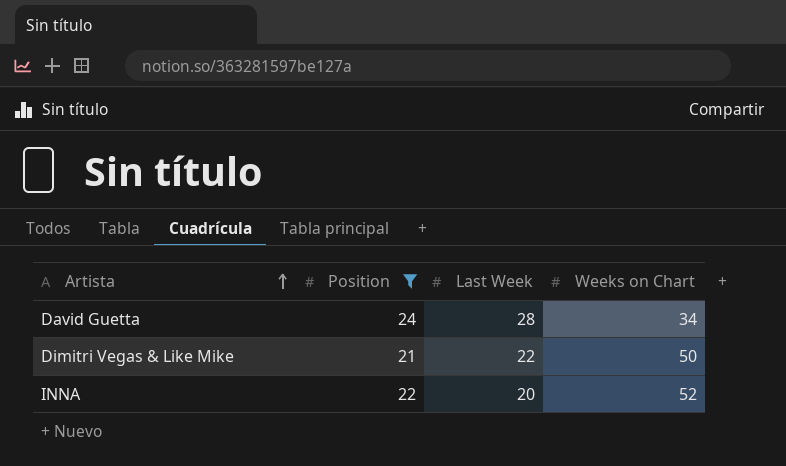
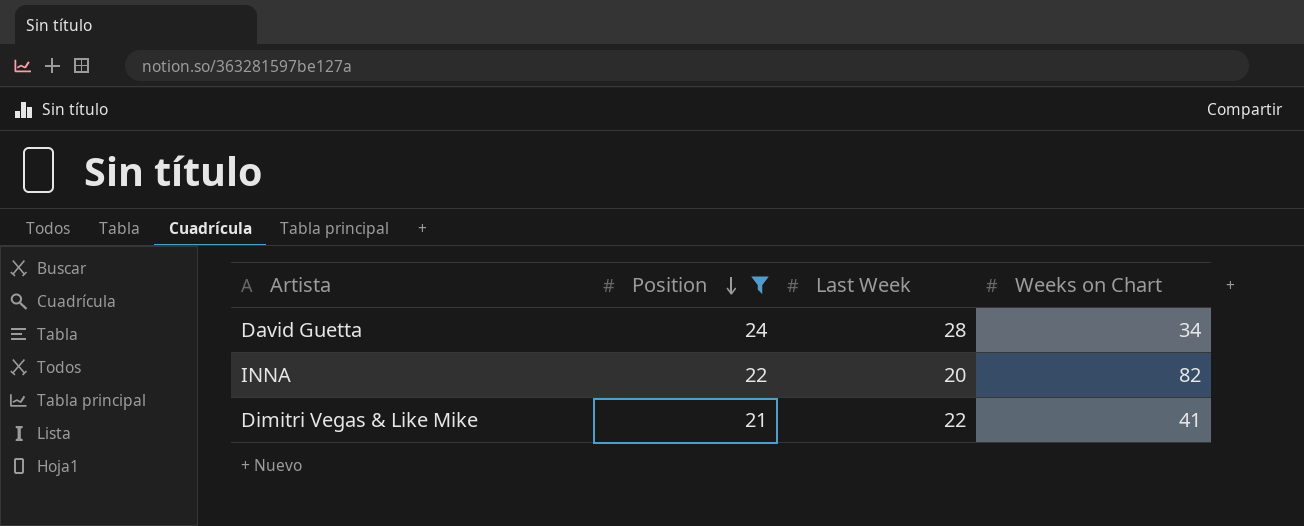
row order: Artista ascending -> Position descending
INNA | Weeks on Chart: 52 -> 82
Dimitri Vegas & Like Mike | Weeks on Chart: 50 -> 41

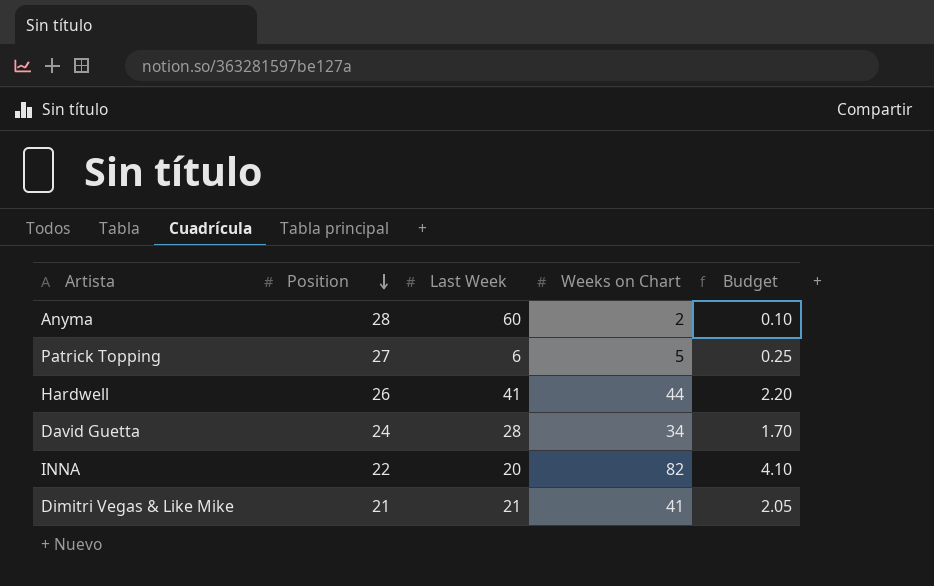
filter: Position <= 24 -> none
column Budget | formula: none -> [Weeks on Chart] * 0.05
Dimitri Vegas & Like Mike | Last Week: 22 -> 21

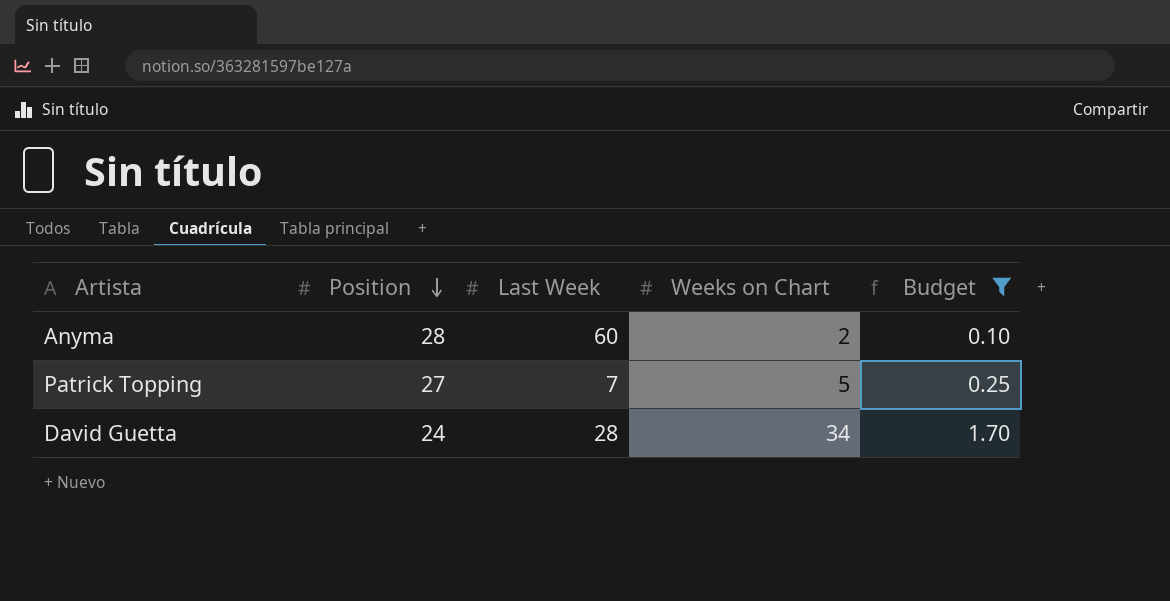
filter: none -> Budget <= 1.70
Patrick Topping | Last Week: 6 -> 7

